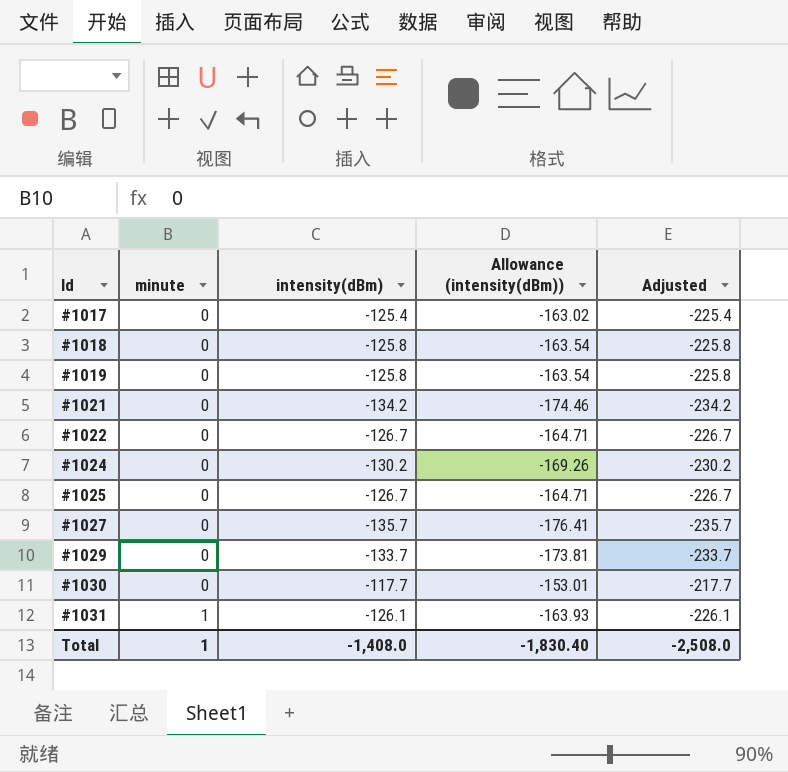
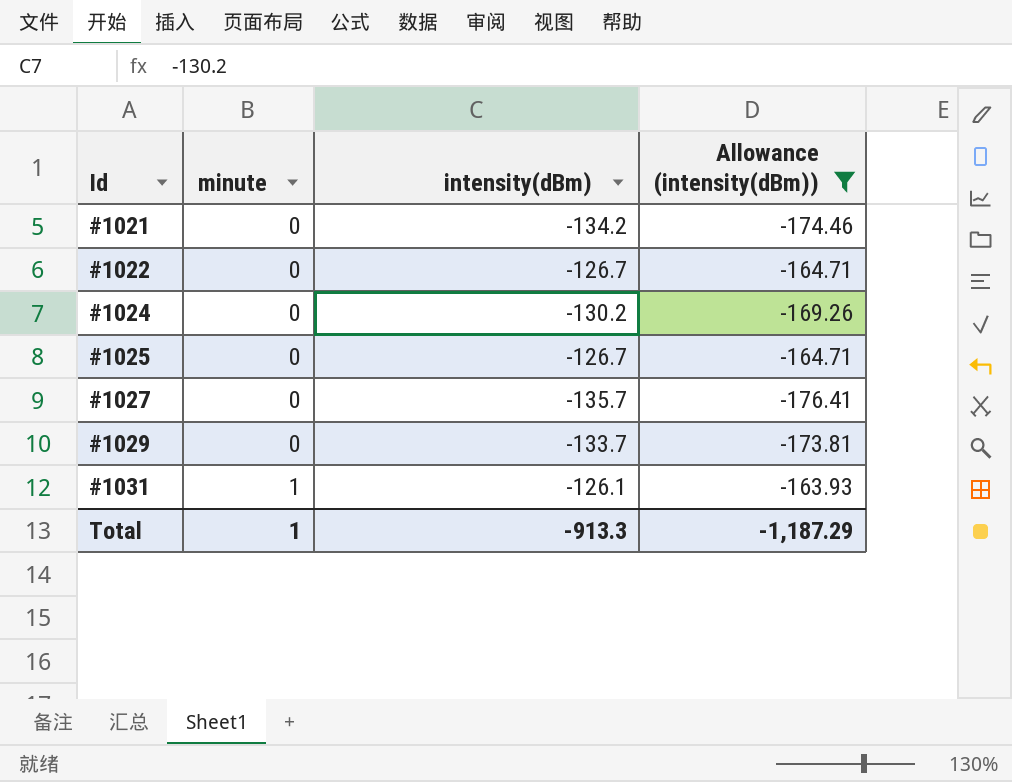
filter: none -> Allowance (intensity(dBm)) <= -163.93
column Adjusted | formula: [intensity(dBm)] - 100 -> none
Total | intensity(dBm): -1,408.0 -> -913.3
Total | Allowance (intensity(dBm)): -1,830.40 -> -1,187.29

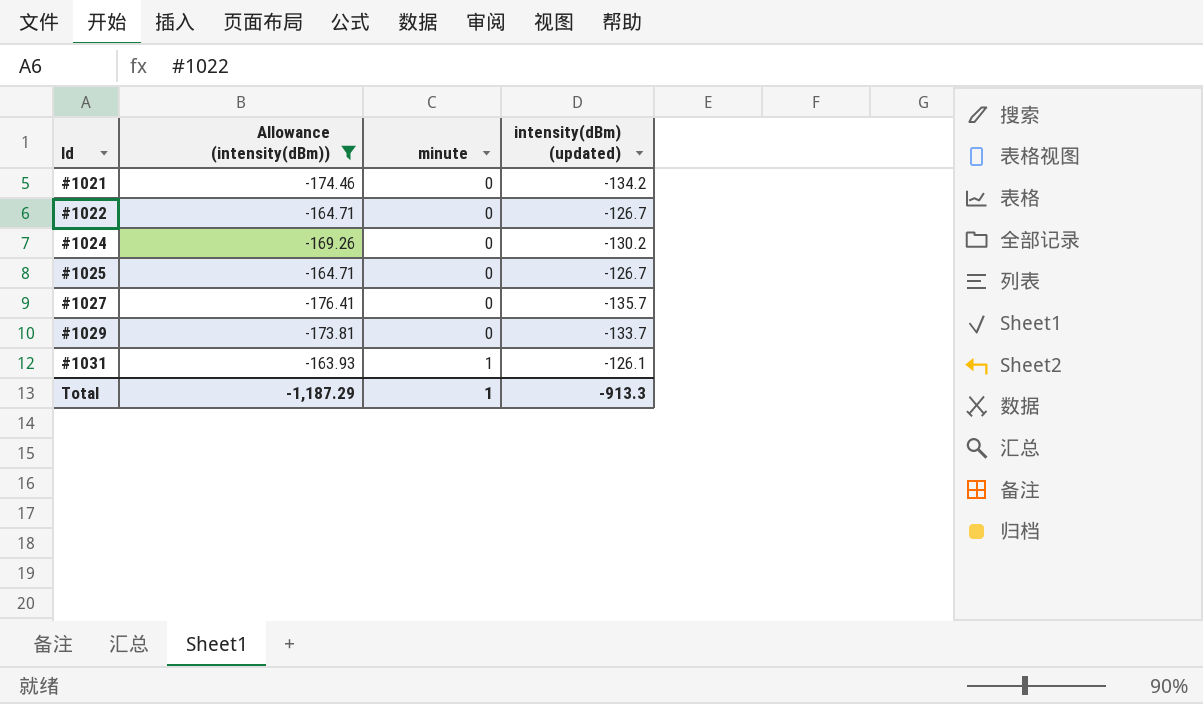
column Allowance (intensity(dBm)) | position: 4 -> 2
column name: intensity(dBm) -> intensity(dBm) (updated)

